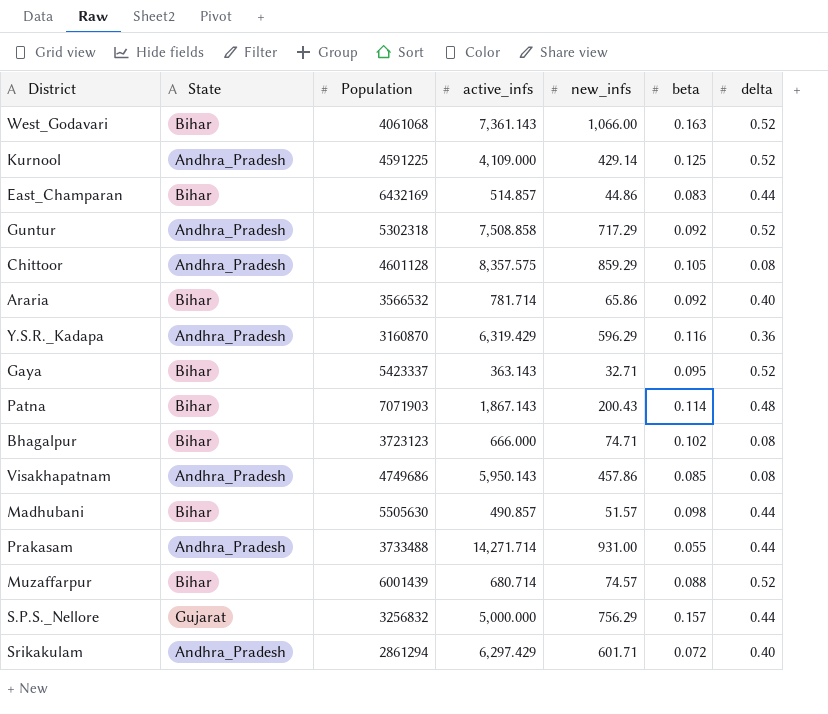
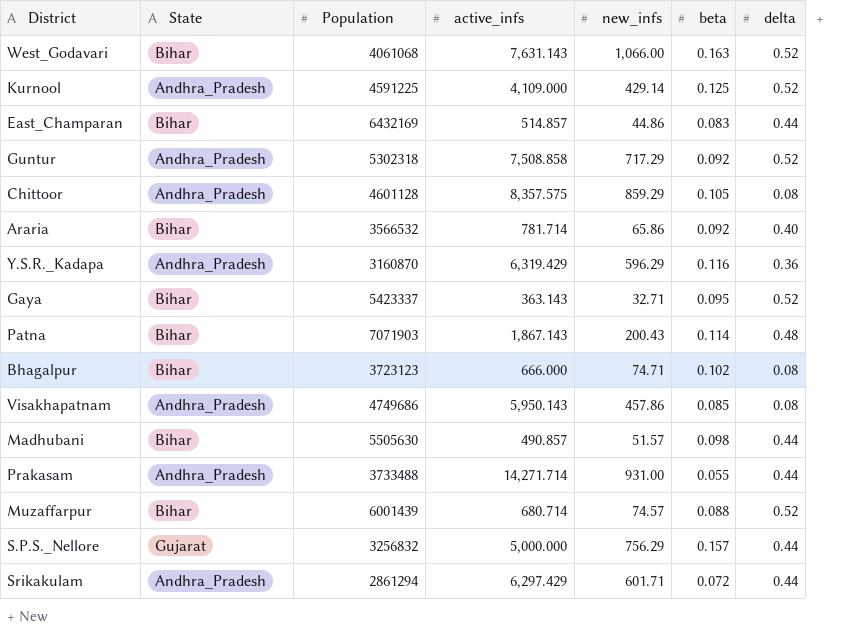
West_Godavari | active_infs: 7,361.143 -> 7,631.143
Srikakulam | delta: 0.40 -> 0.44

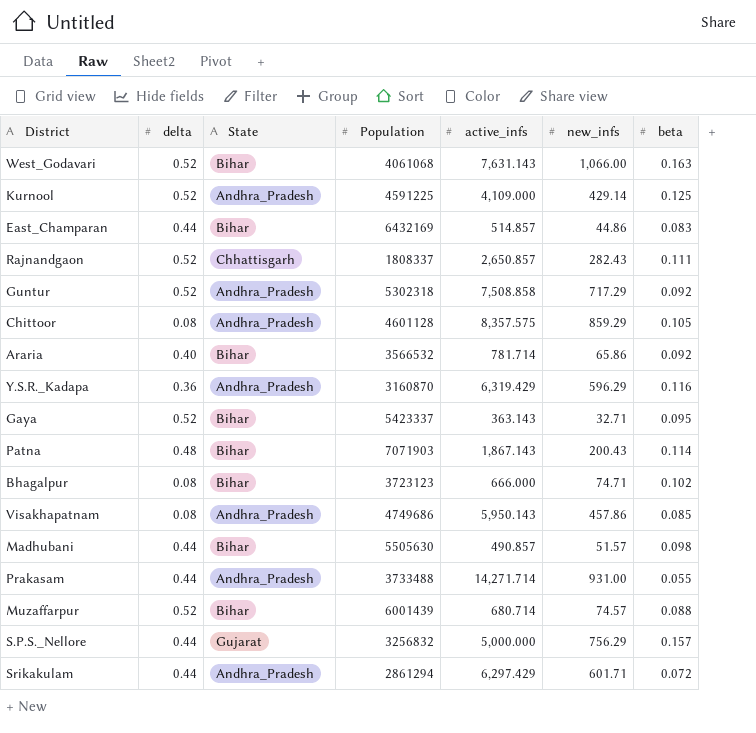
column delta | position: 7 -> 2
row Rajnandgaon: none -> 0.52 | Chhattisgarh | 1808337 | 2,650.857 | 282.43 | 0.111

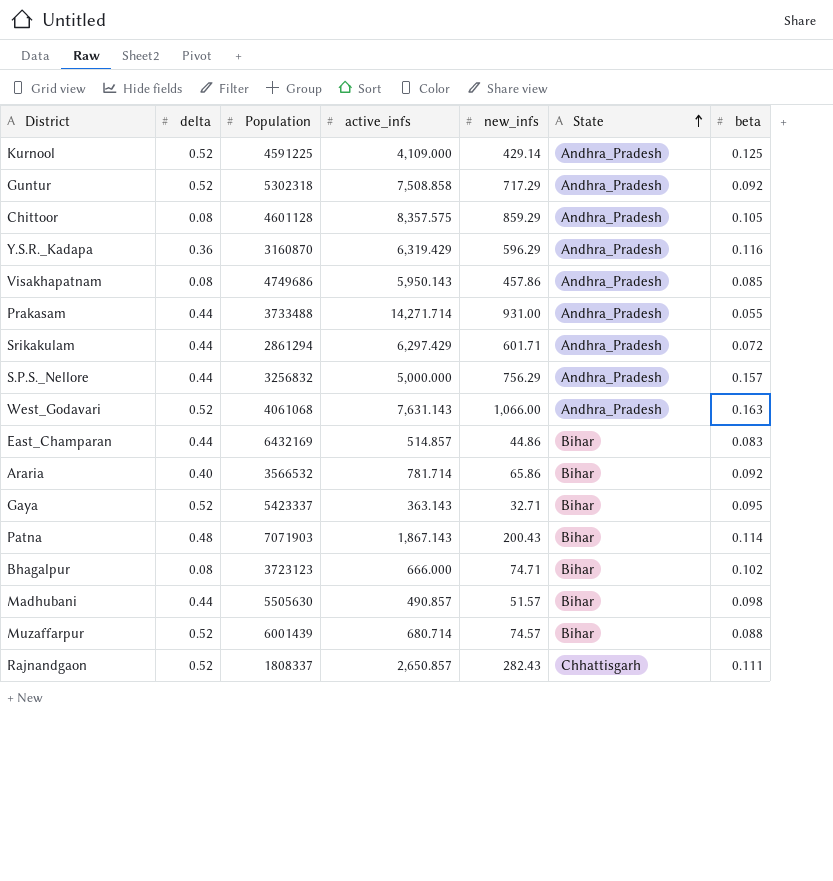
row order: none -> State ascending
column State | position: 3 -> 6
S.P.S._Nellore | State: Gujarat -> Andhra_Pradesh
West_Godavari | State: Bihar -> Andhra_Pradesh

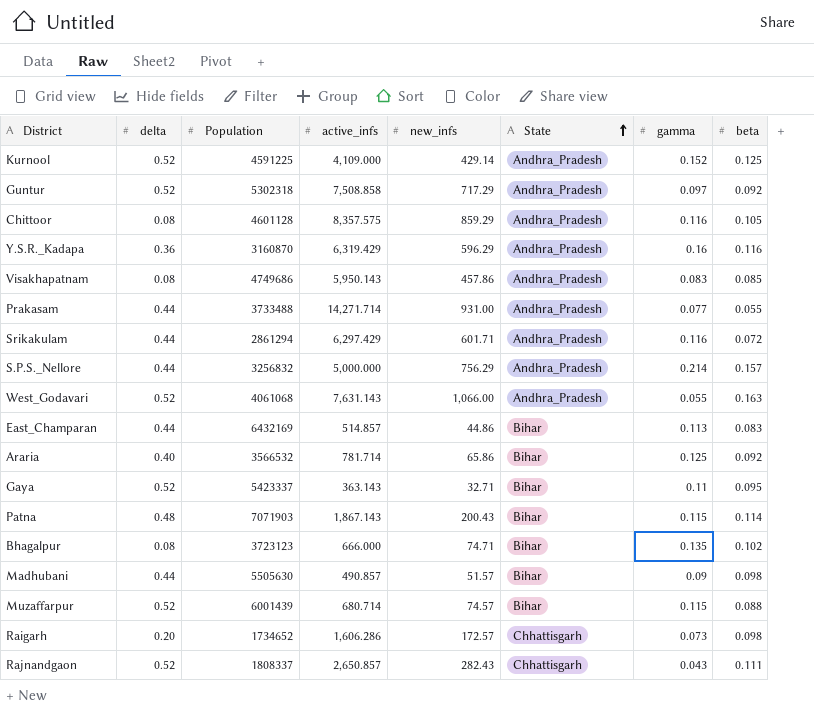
column gamma | position: none -> 7
row Raigarh: none -> 0.20 | 1734652 | 1,606.286 | 172.57 | Chhattisgarh | 0.073 | 0.098

